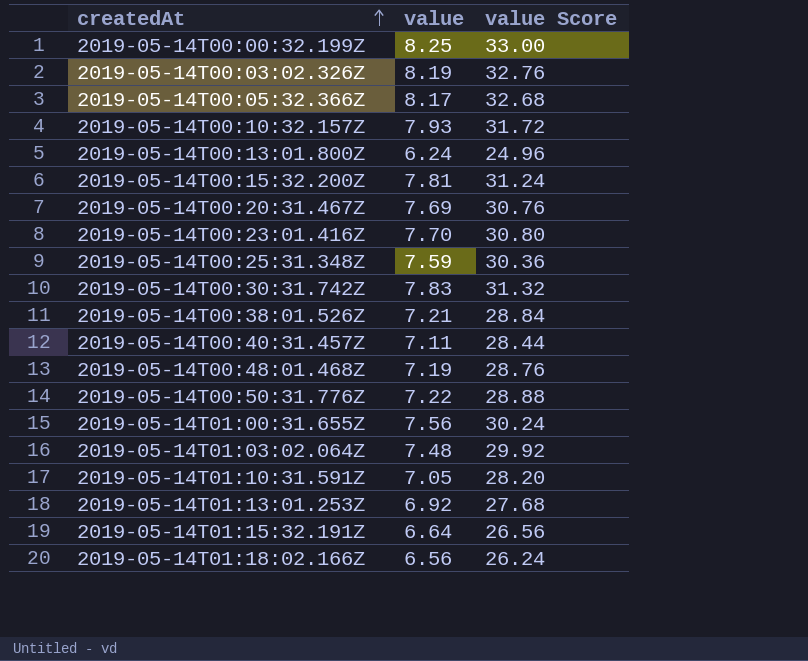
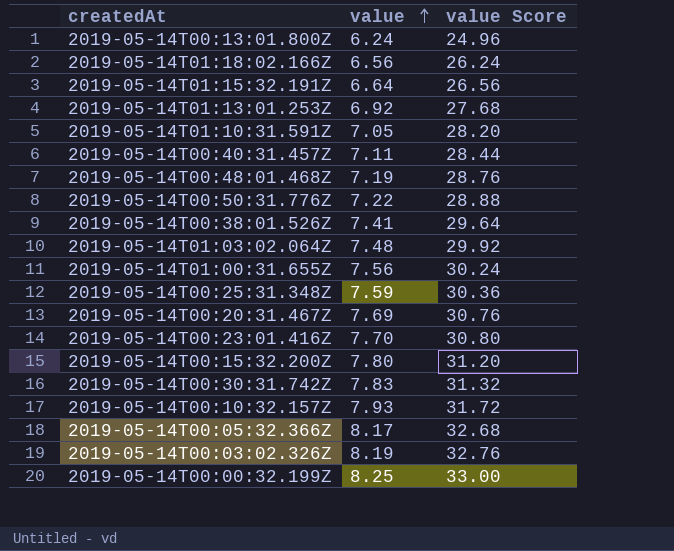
row order: createdAt ascending -> value ascending
2019-05-14T00:38:01.526Z | value: 7.21 -> 7.41
2019-05-14T00:38:01.526Z | value Score: 28.84 -> 29.64
2019-05-14T00:15:32.200Z | value: 7.81 -> 7.80
2019-05-14T00:15:32.200Z | value Score: 31.24 -> 31.20

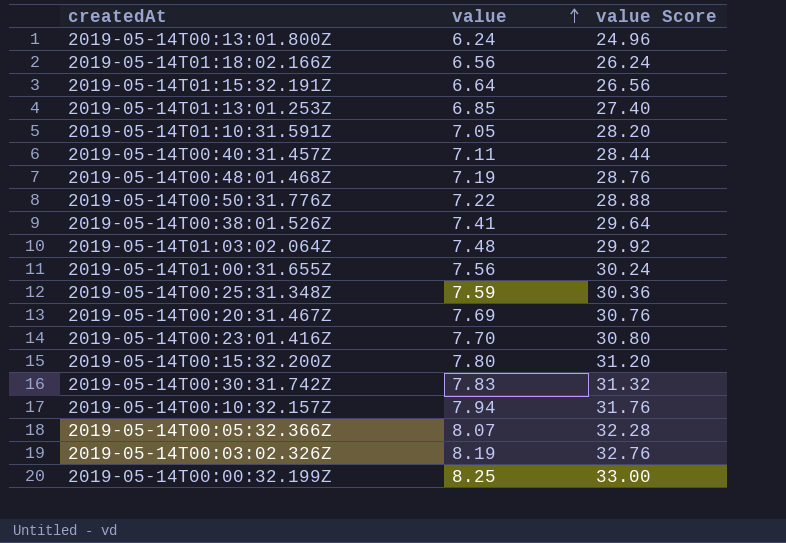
2019-05-14T01:13:01.253Z | value: 6.92 -> 6.85
2019-05-14T01:13:01.253Z | value Score: 27.68 -> 27.40
2019-05-14T00:10:32.157Z | value: 7.93 -> 7.94
2019-05-14T00:10:32.157Z | value Score: 31.72 -> 31.76
2019-05-14T00:05:32.366Z | value: 8.17 -> 8.07
2019-05-14T00:05:32.366Z | value Score: 32.68 -> 32.28

